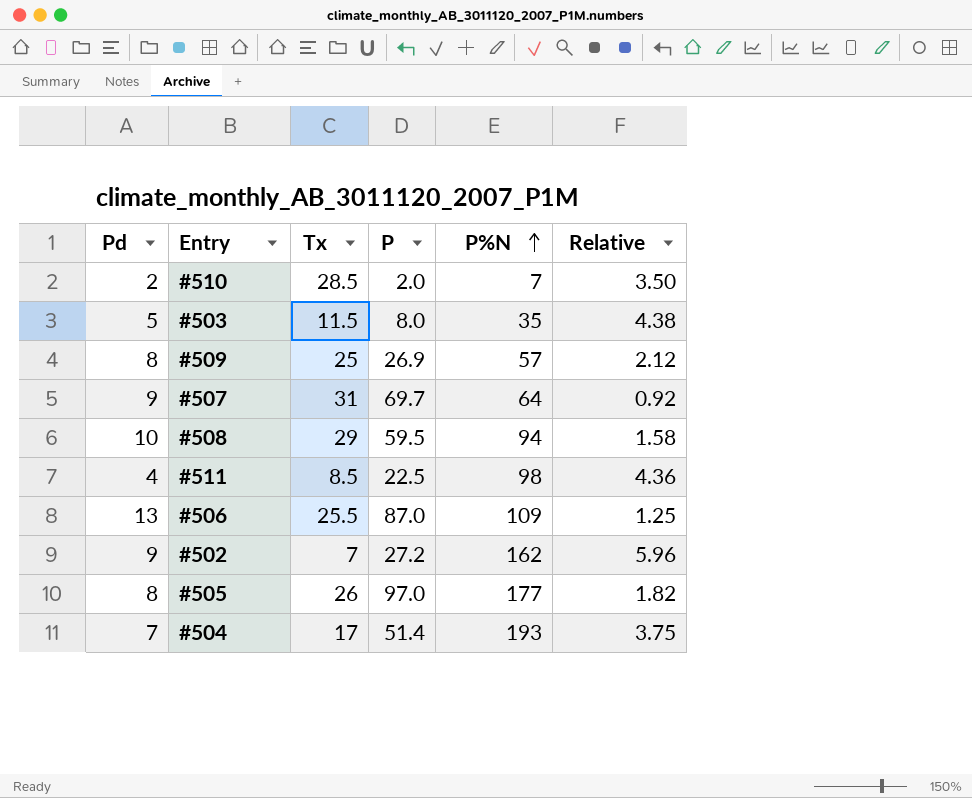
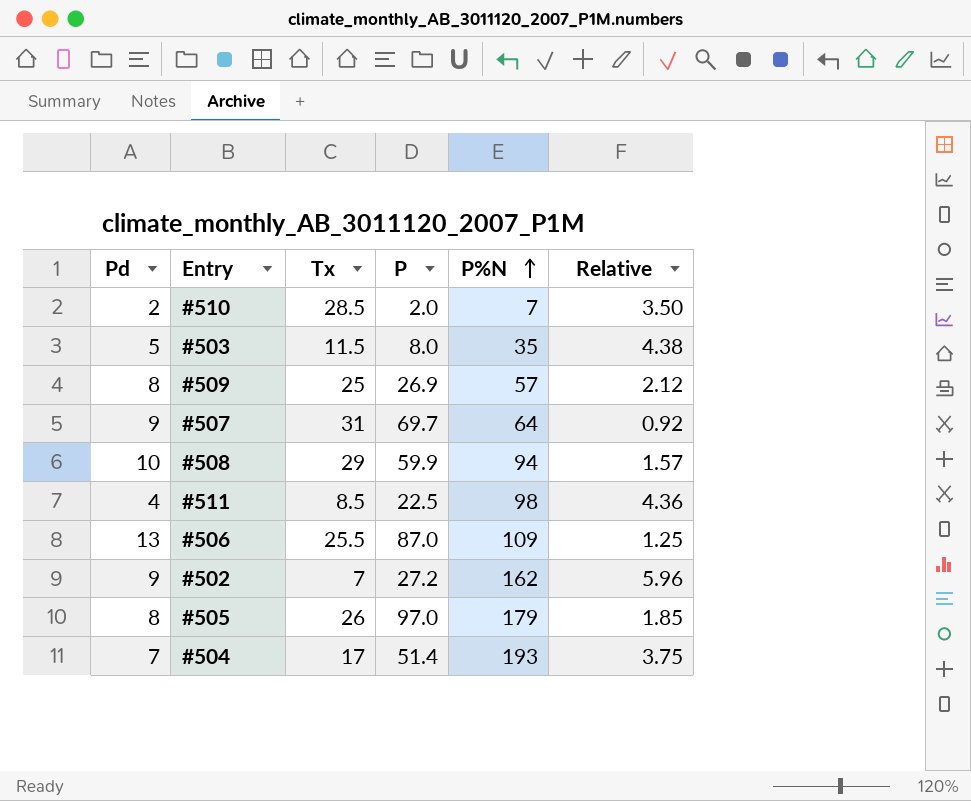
#508 | P: 59.5 -> 59.9
#508 | Relative: 1.58 -> 1.57
#505 | P%N: 177 -> 179
#505 | Relative: 1.82 -> 1.85

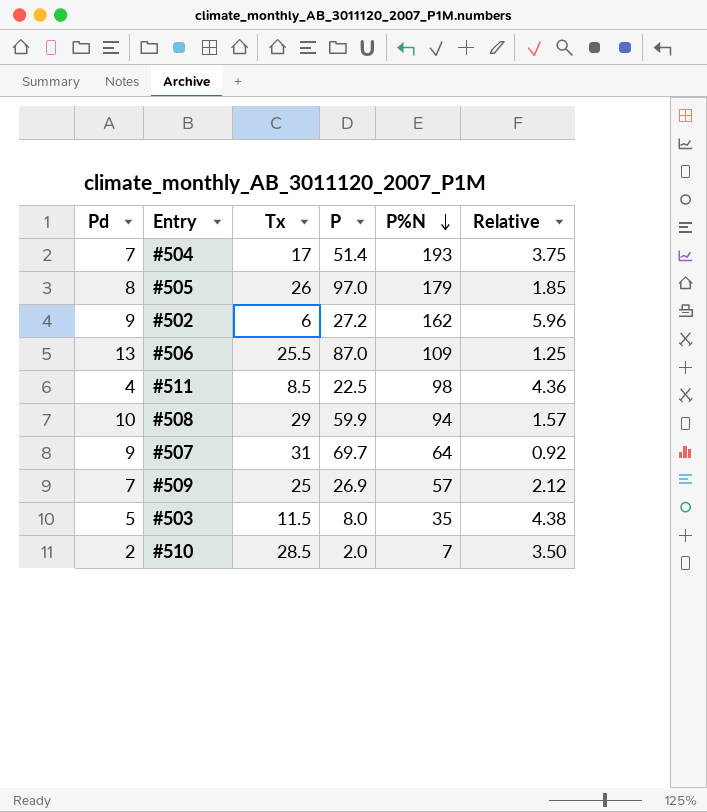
row order: P%N ascending -> P%N descending
#502 | Tx: 7 -> 6
#509 | Pd: 8 -> 7

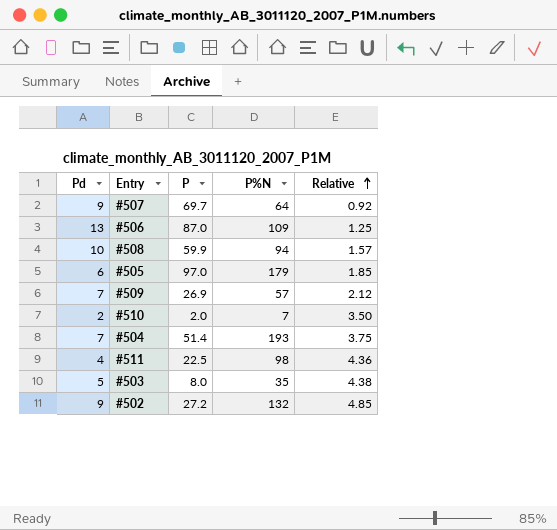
row order: P%N descending -> Relative ascending
column Tx | position: 3 -> none
#505 | Pd: 8 -> 6
#502 | P%N: 162 -> 132
#502 | Relative: 5.96 -> 4.85

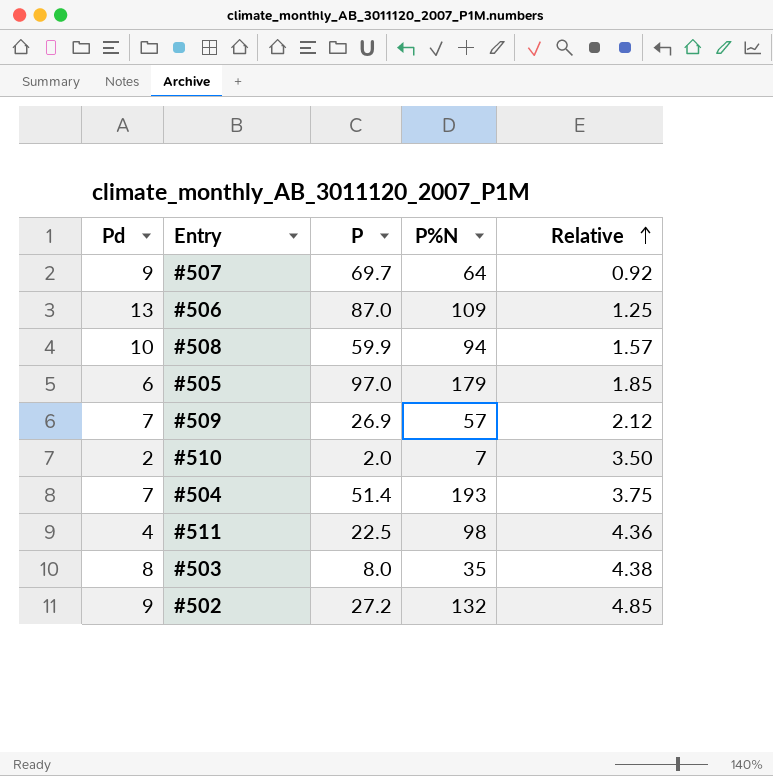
#503 | Pd: 5 -> 8

